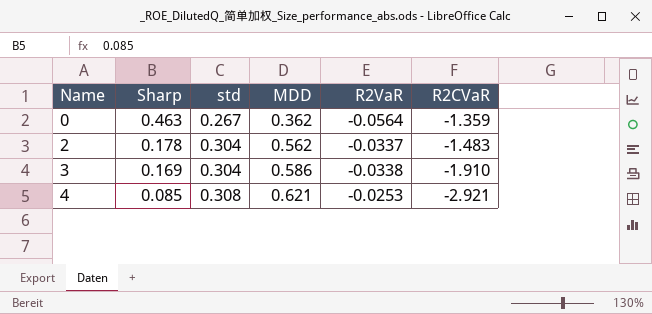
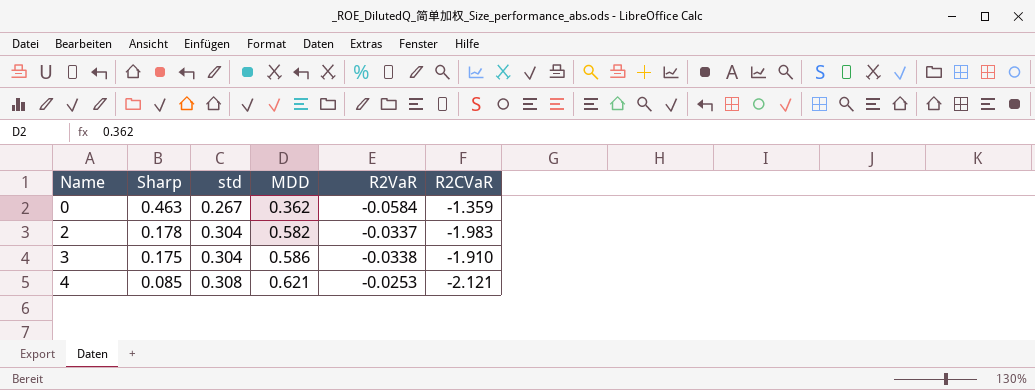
0 | R2VaR: -0.0564 -> -0.0584
2 | MDD: 0.562 -> 0.582
2 | R2CVaR: -1.483 -> -1.983
3 | Sharp: 0.169 -> 0.175
4 | R2CVaR: -2.921 -> -2.121

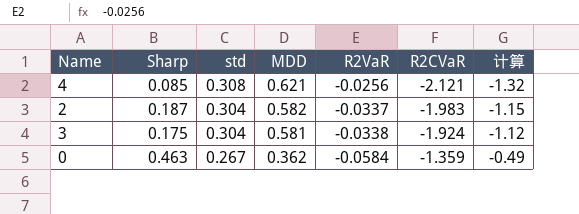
row order: Name ascending -> std descending
column 计算 | formula: none -> [MDD] * [R2CVaR]
4 | R2VaR: -0.0253 -> -0.0256
2 | Sharp: 0.178 -> 0.187
3 | MDD: 0.586 -> 0.581
3 | R2CVaR: -1.910 -> -1.924

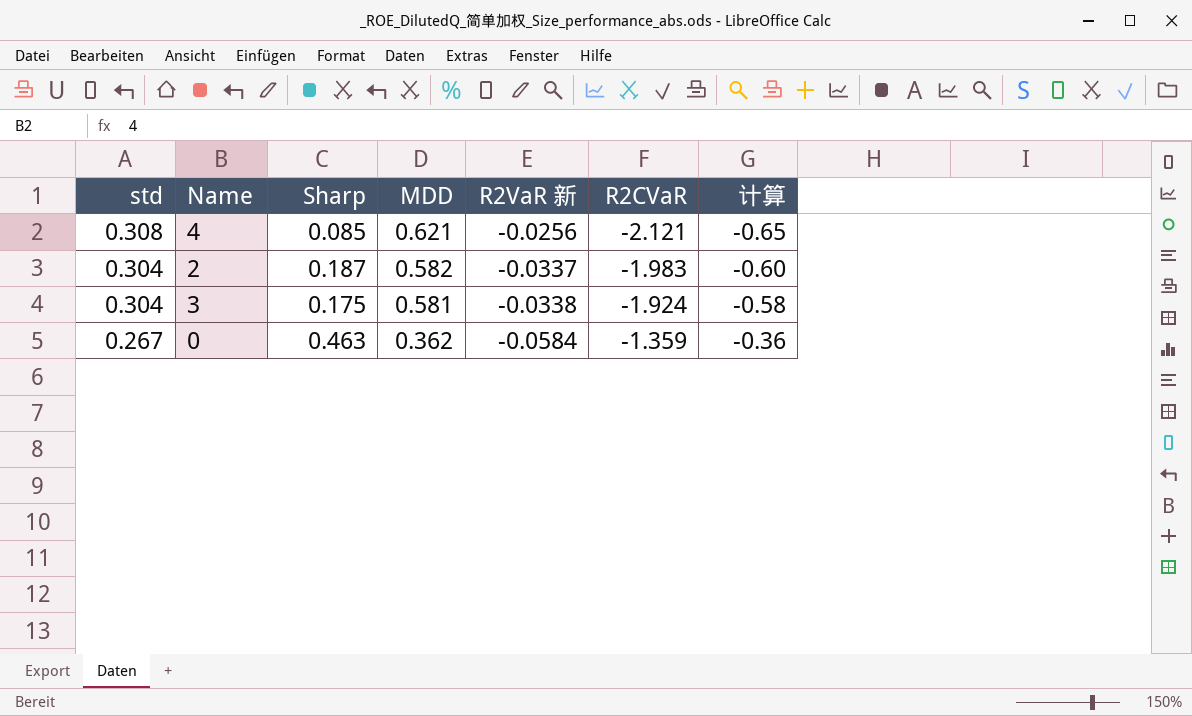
column std | position: 3 -> 1
column name: R2VaR -> R2VaR 新
column 计算 | formula: [MDD] * [R2CVaR] -> [std] * [R2CVaR]

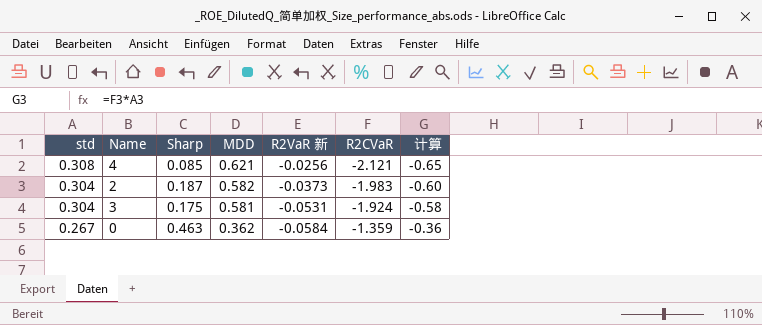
2 | R2VaR 新: -0.0337 -> -0.0373
3 | R2VaR 新: -0.0338 -> -0.0531

